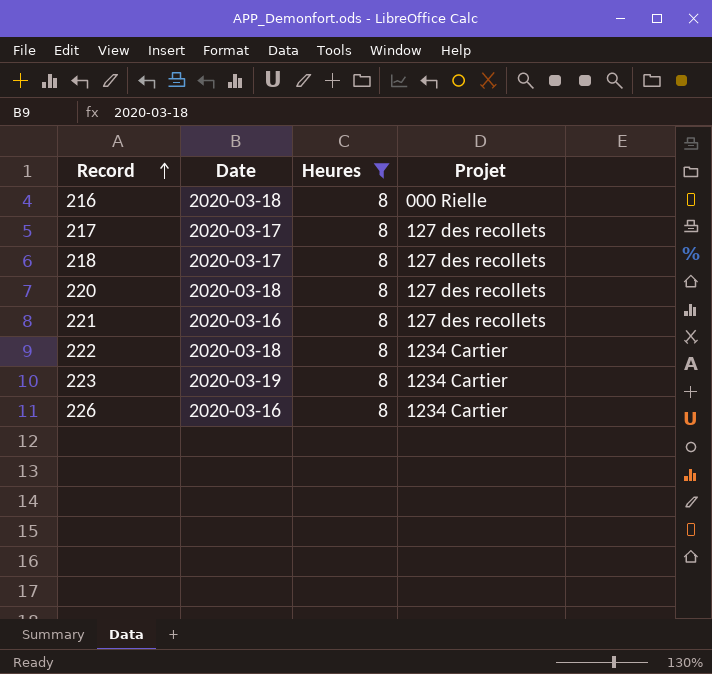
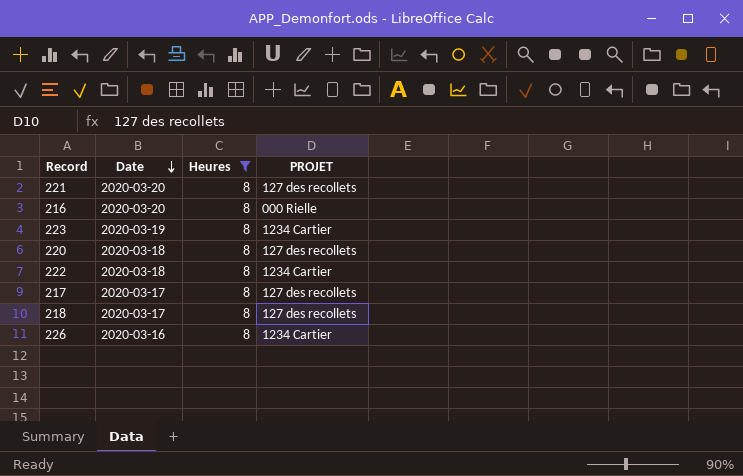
row order: Record ascending -> Date descending
column name: Projet -> PROJET
221 | Date: 2020-03-16 -> 2020-03-20
216 | Date: 2020-03-18 -> 2020-03-20

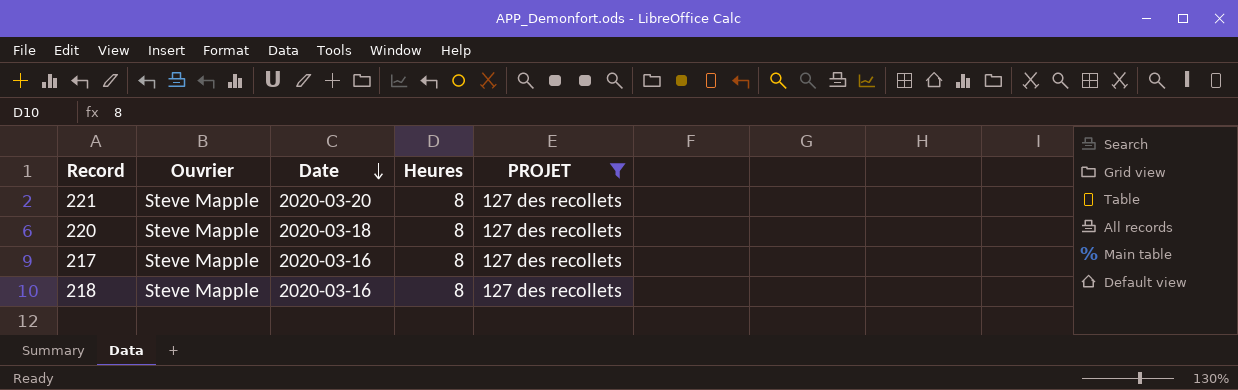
filter: Heures = 8 -> PROJET = 127 des recollets
column Ouvrier | position: none -> 2
217 | Date: 2020-03-17 -> 2020-03-16
218 | Date: 2020-03-17 -> 2020-03-16

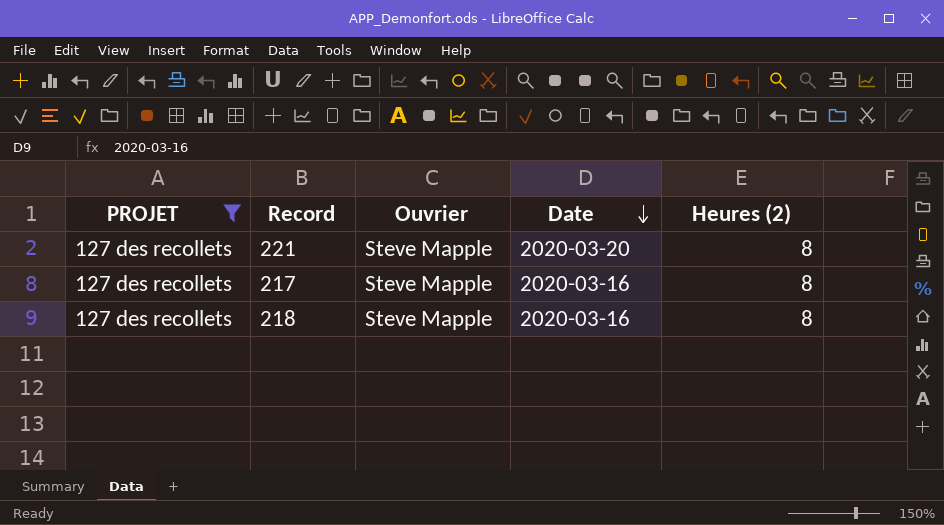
column PROJET | position: 5 -> 1
column name: Heures -> Heures (2)
row 220: Steve Mapple | 2020-03-18 | 8 | 127 des recollets -> none

